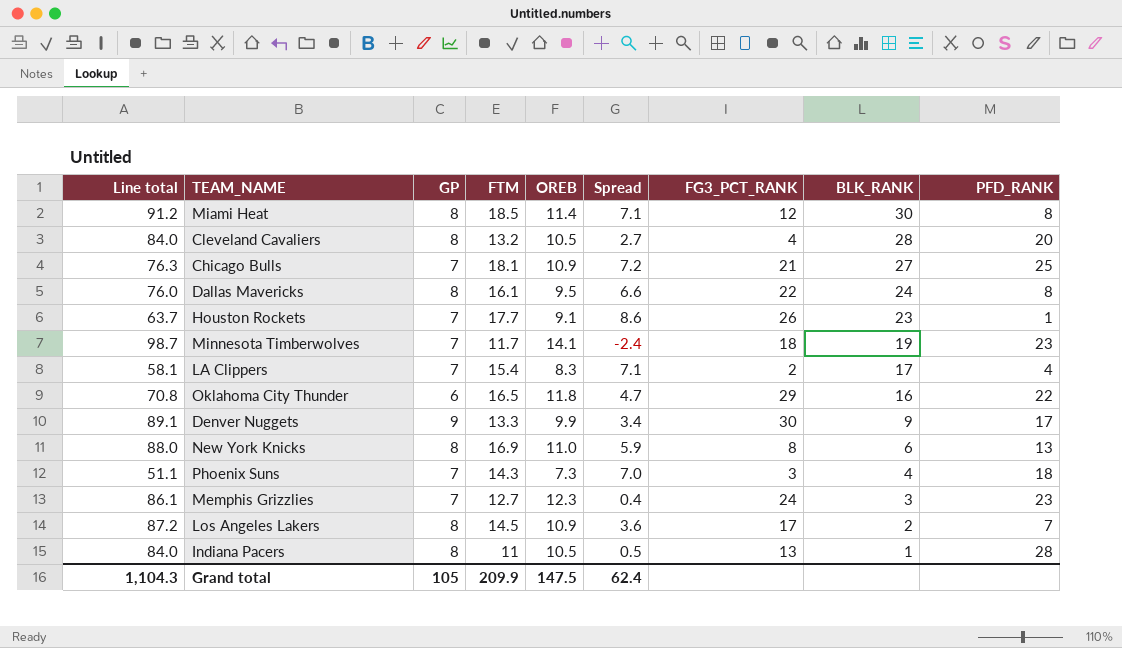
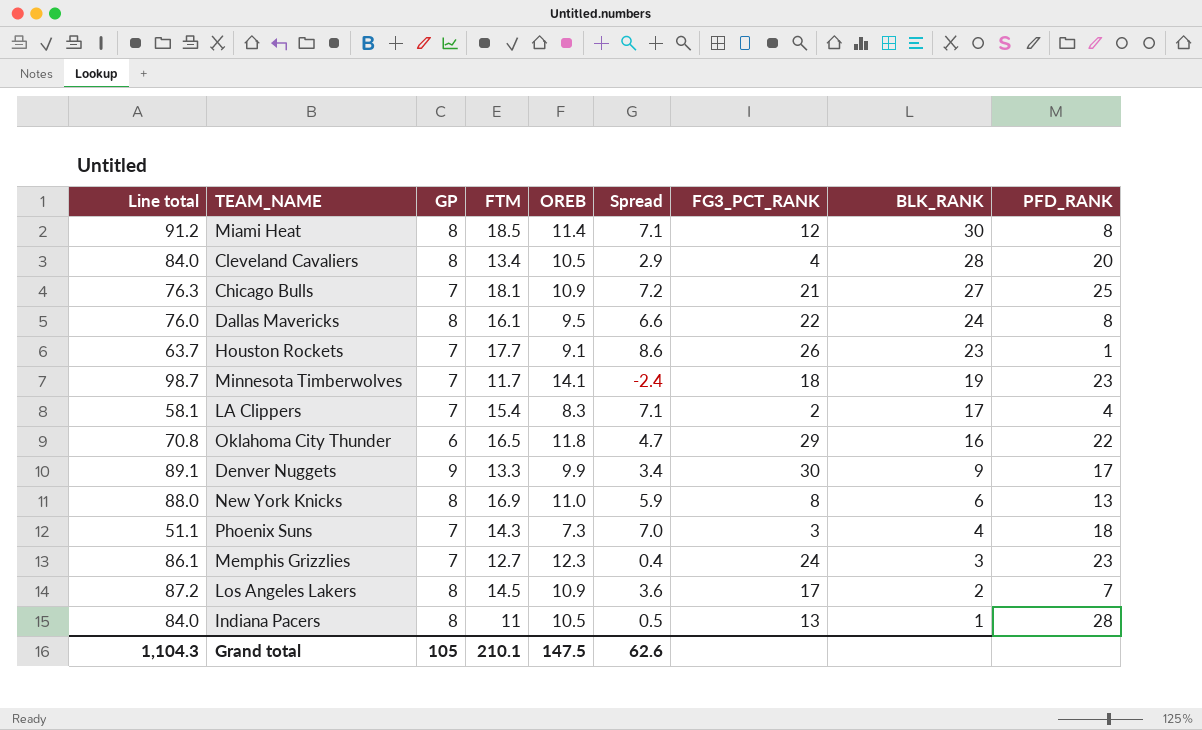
Cleveland Cavaliers | FTM: 13.2 -> 13.4
Cleveland Cavaliers | Spread: 2.7 -> 2.9
Grand total | FTM: 209.9 -> 210.1
Grand total | Spread: 62.4 -> 62.6

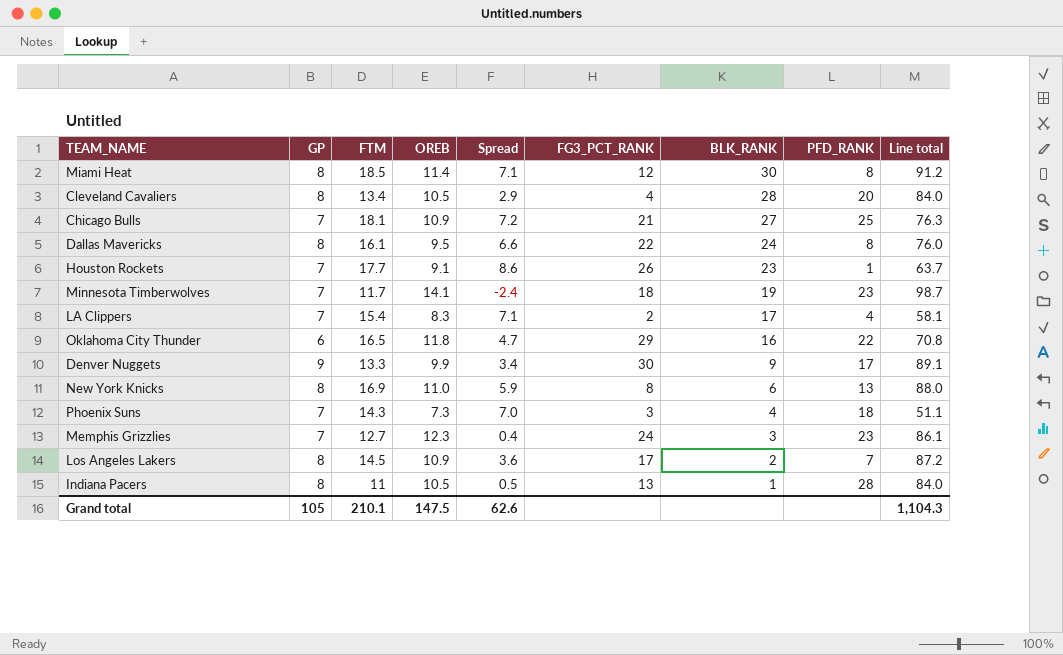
column Line total | position: 1 -> 9

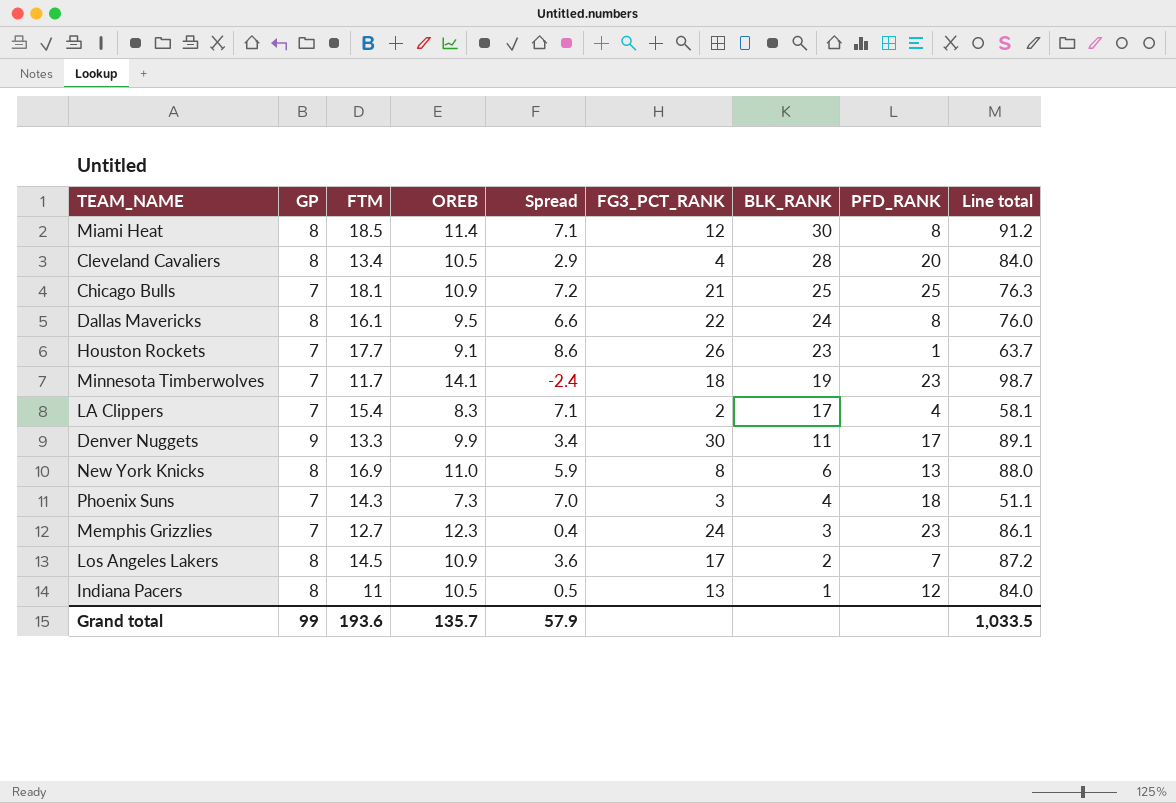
row Oklahoma City Thunder: 6 | 16.5 | 11.8 | 4.7 | 29 | 16 | 22 | 70.8 -> none
Chicago Bulls | BLK_RANK: 27 -> 25
Denver Nuggets | BLK_RANK: 9 -> 11
Indiana Pacers | PFD_RANK: 28 -> 12
Grand total | GP: 105 -> 99
Grand total | FTM: 210.1 -> 193.6
Grand total | OREB: 147.5 -> 135.7
Grand total | Spread: 62.6 -> 57.9
Grand total | Line total: 1,104.3 -> 1,033.5

